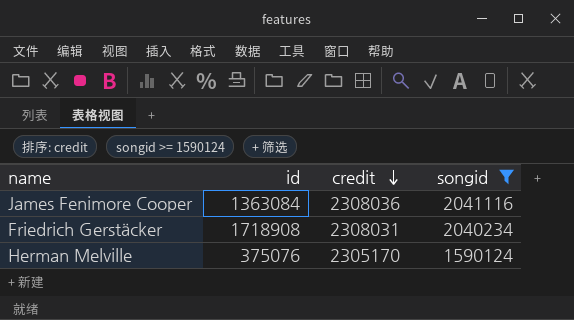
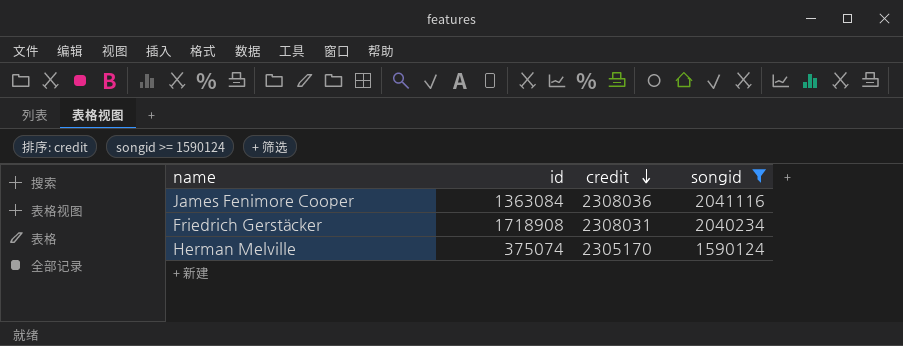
Herman Melville | id: 375076 -> 375074

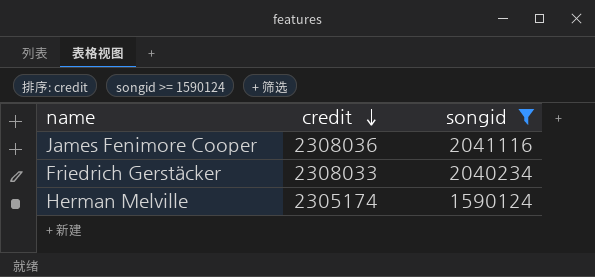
column id | position: 2 -> none
Friedrich Gerstäcker | credit: 2308031 -> 2308033
Herman Melville | credit: 2305170 -> 2305174

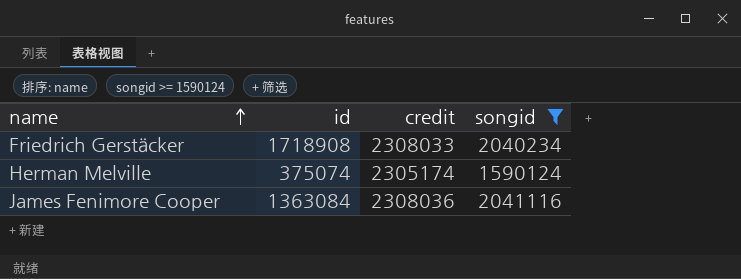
row order: credit descending -> name ascending
column id | position: none -> 2

